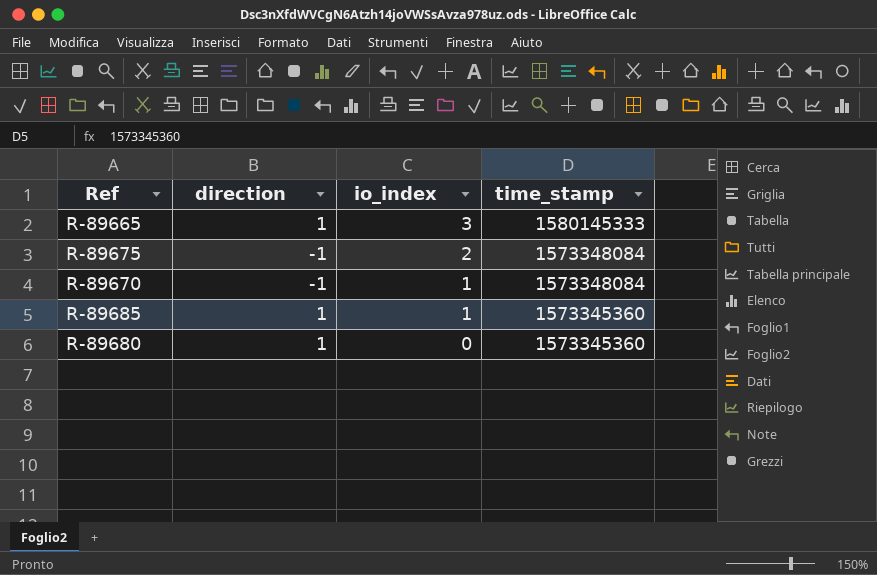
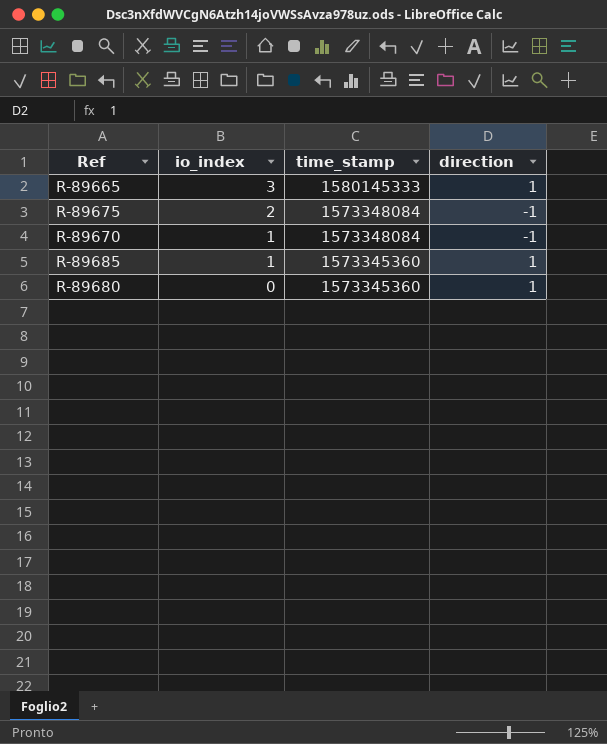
column direction | position: 2 -> 4

